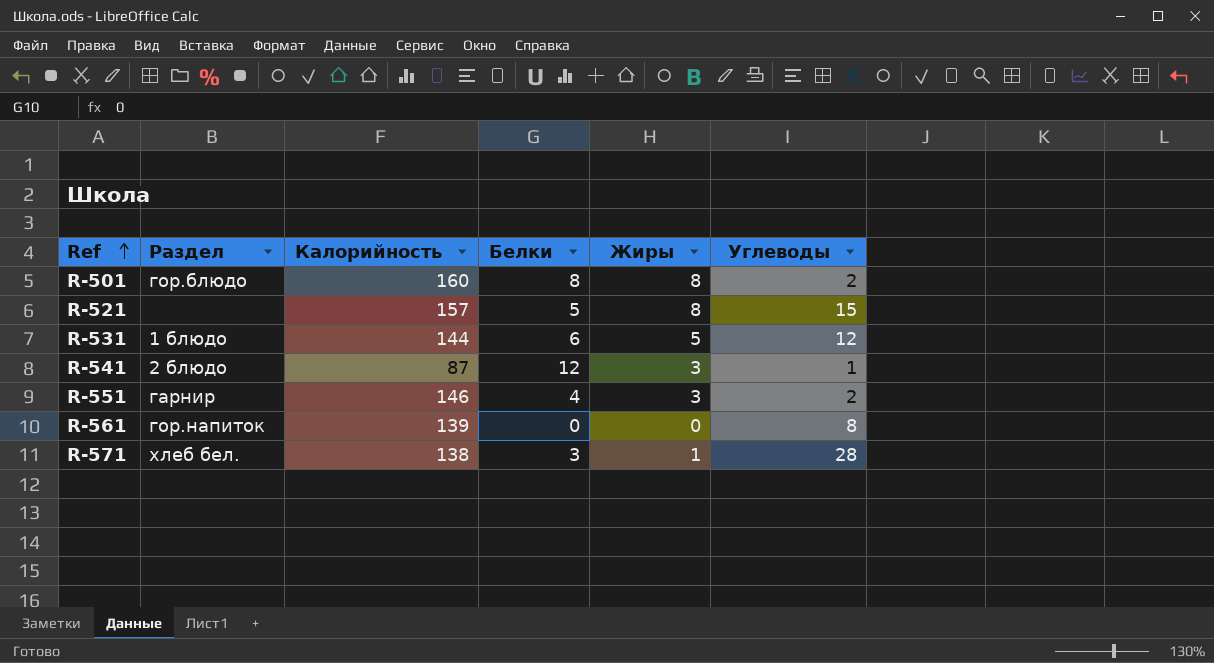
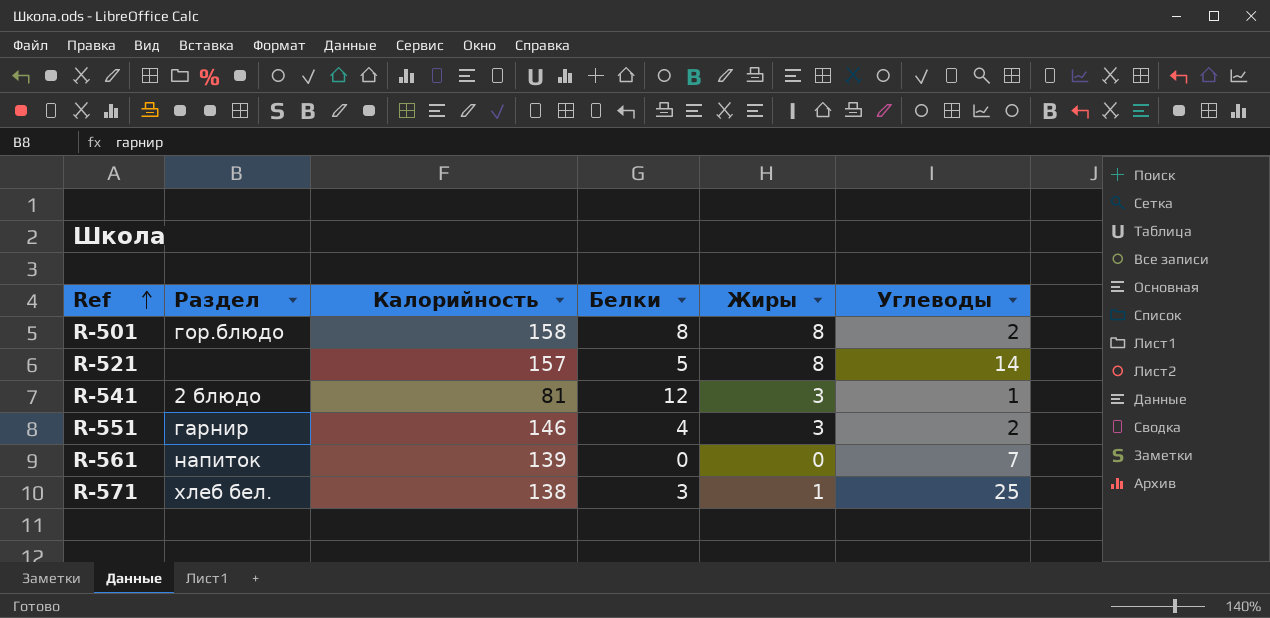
row R-531: 1 блюдо | 144 | 6 | 5 | 12 -> none
R-501 | Калорийность: 160 -> 158
R-521 | Углеводы: 15 -> 14
R-541 | Калорийность: 87 -> 81
R-561 | Раздел: гор.напиток -> напиток
R-561 | Углеводы: 8 -> 7
R-571 | Углеводы: 28 -> 25

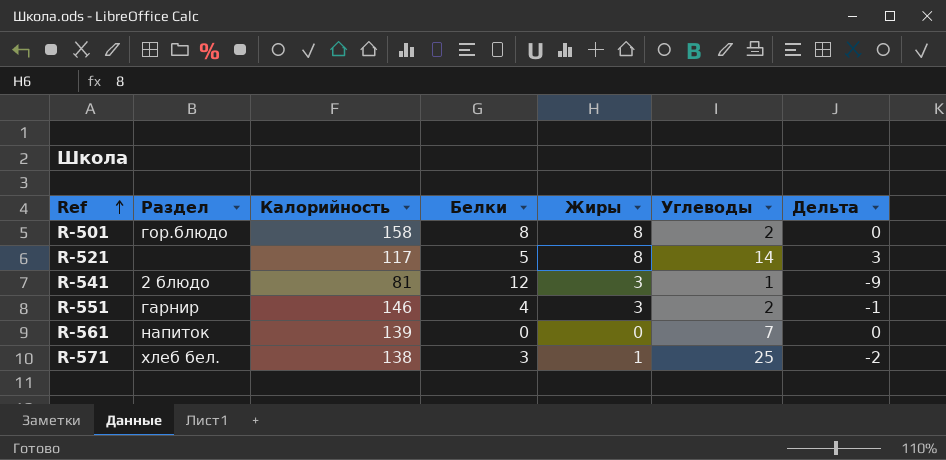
column Дельта | formula: none -> [Жиры] - [Белки]
R-521 | Калорийность: 157 -> 117

